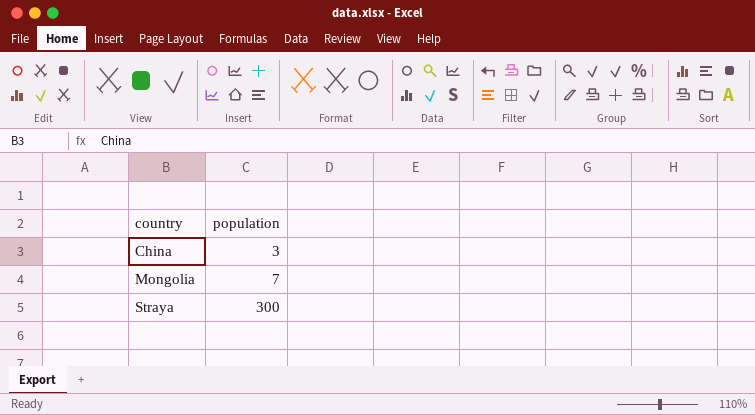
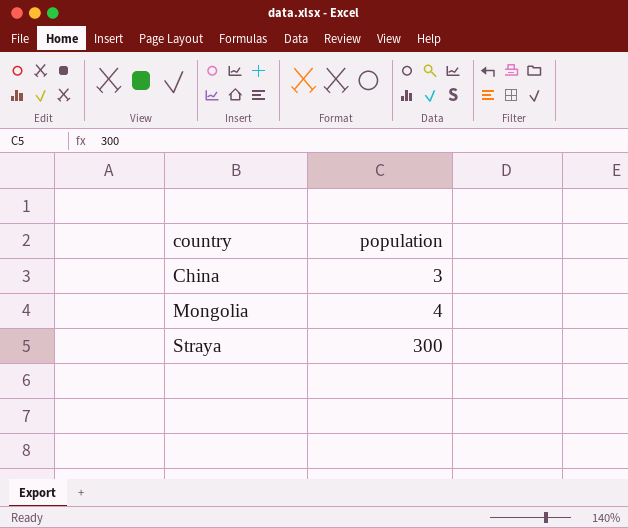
Mongolia | population: 7 -> 4

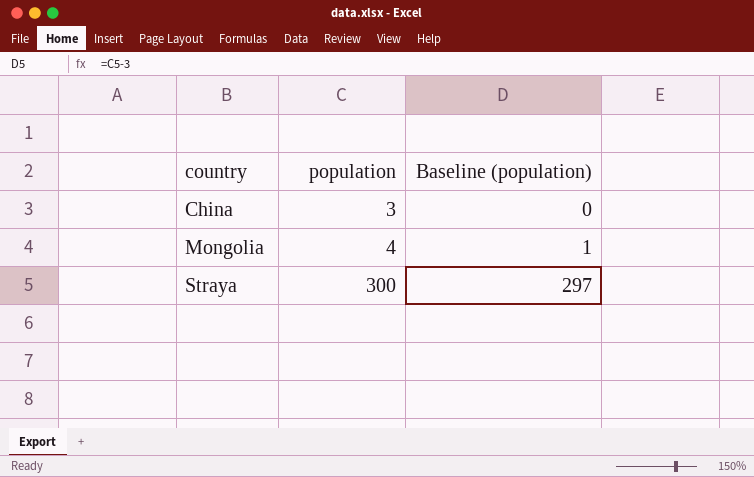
column Baseline (population) | formula: none -> [population] - 3

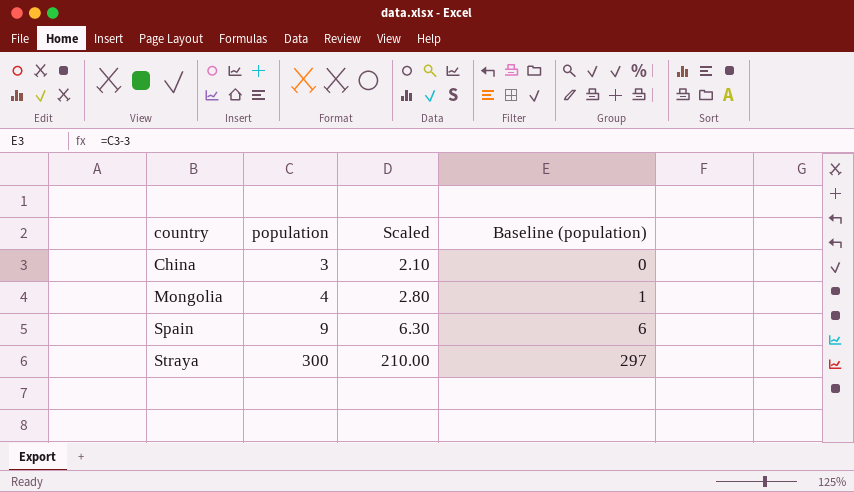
column Scaled | formula: none -> [population] * 0.7
row Spain: none -> 9 | 6.30 | 6

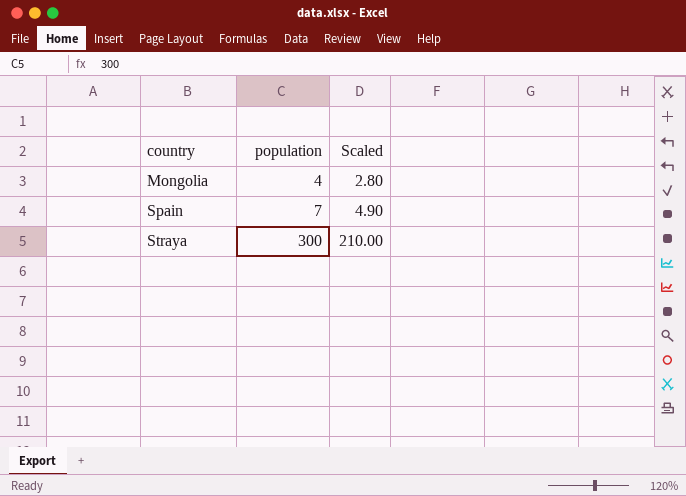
column Baseline (population) | formula: [population] - 3 -> none
row China: 3 | 2.10 | 0 -> none
Spain | population: 9 -> 7
Spain | Scaled: 6.30 -> 4.90

